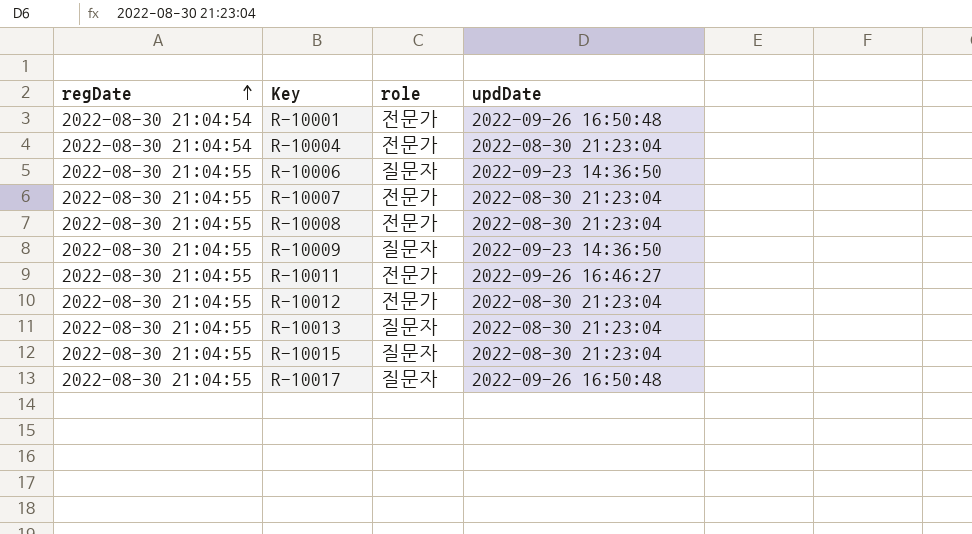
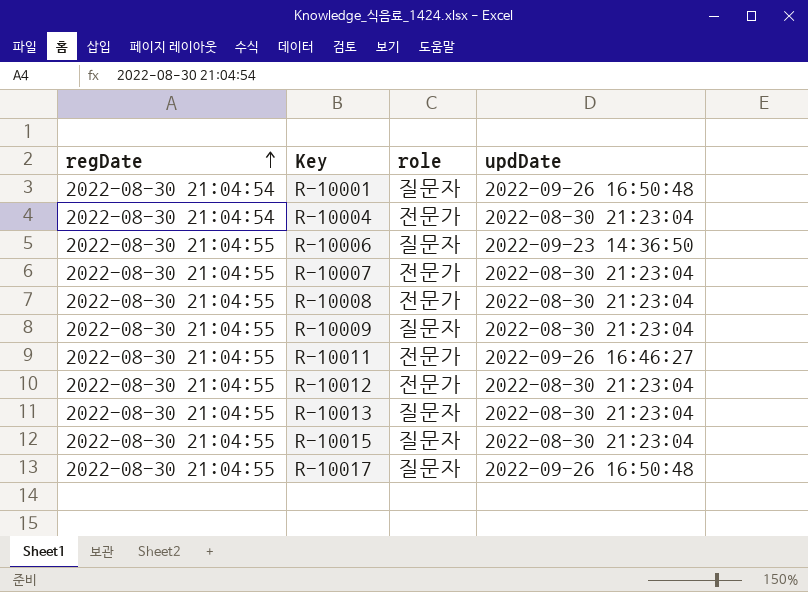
R-10001 | role: 전문가 -> 질문자
R-10009 | updDate: 2022-09-23 14:36:50 -> 2022-08-30 21:23:04

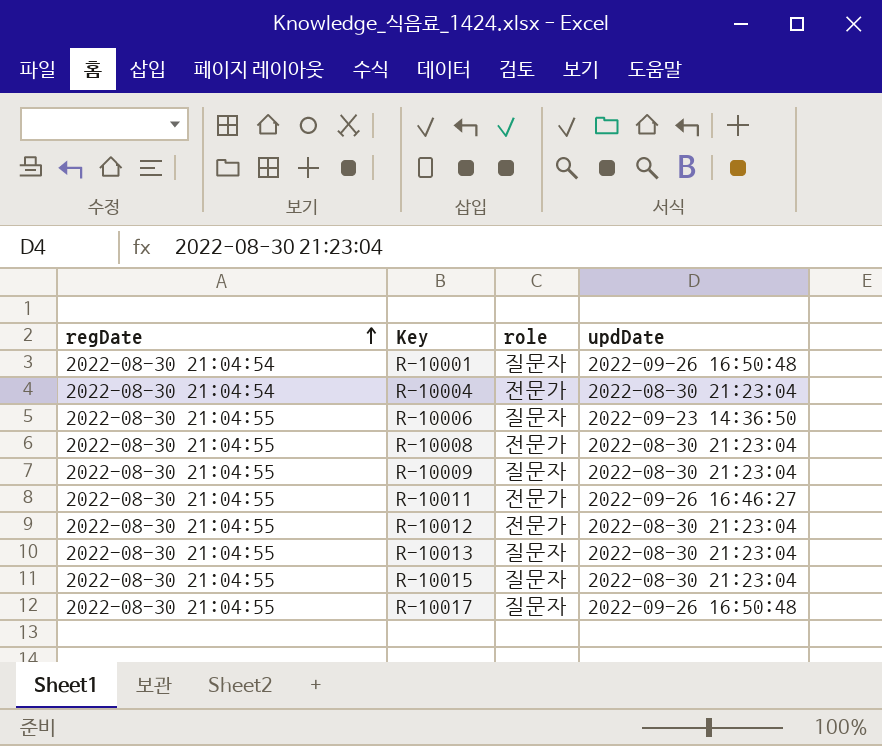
row R-10007: 2022-08-30 21:04:55 | 전문가 | 2022-08-30 21:23:04 -> none

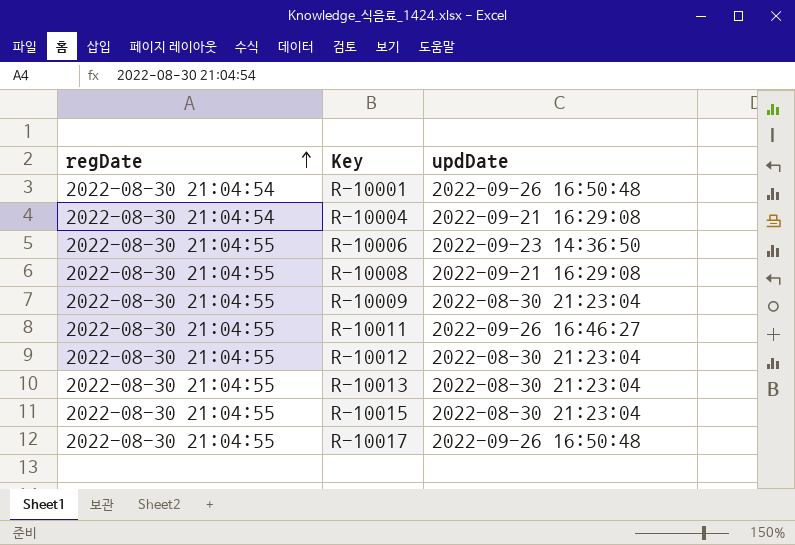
column role | position: 3 -> none
R-10004 | updDate: 2022-08-30 21:23:04 -> 2022-09-21 16:29:08
R-10008 | updDate: 2022-08-30 21:23:04 -> 2022-09-21 16:29:08

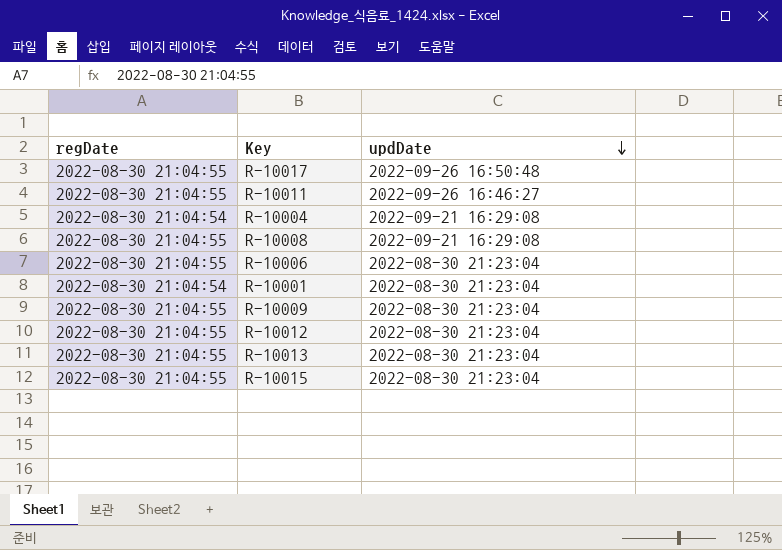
row order: regDate ascending -> updDate descending
R-10006 | updDate: 2022-09-23 14:36:50 -> 2022-08-30 21:23:04
R-10001 | updDate: 2022-09-26 16:50:48 -> 2022-08-30 21:23:04

